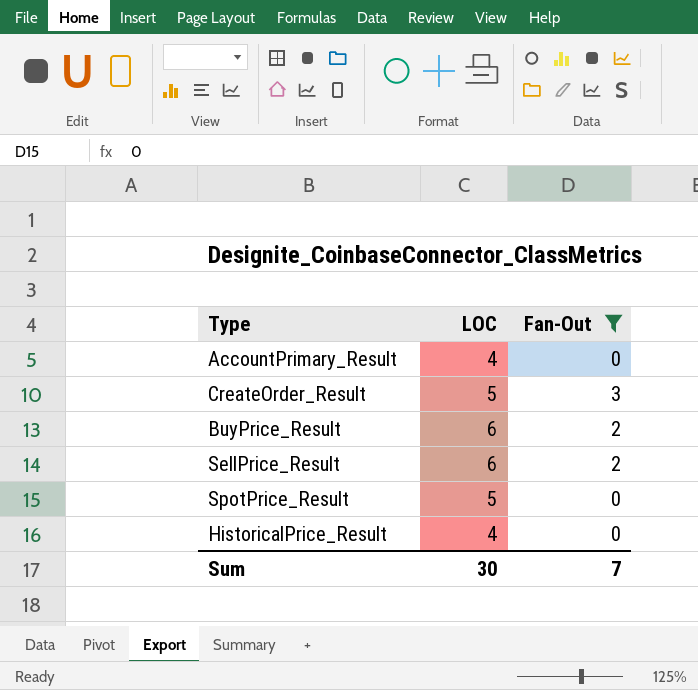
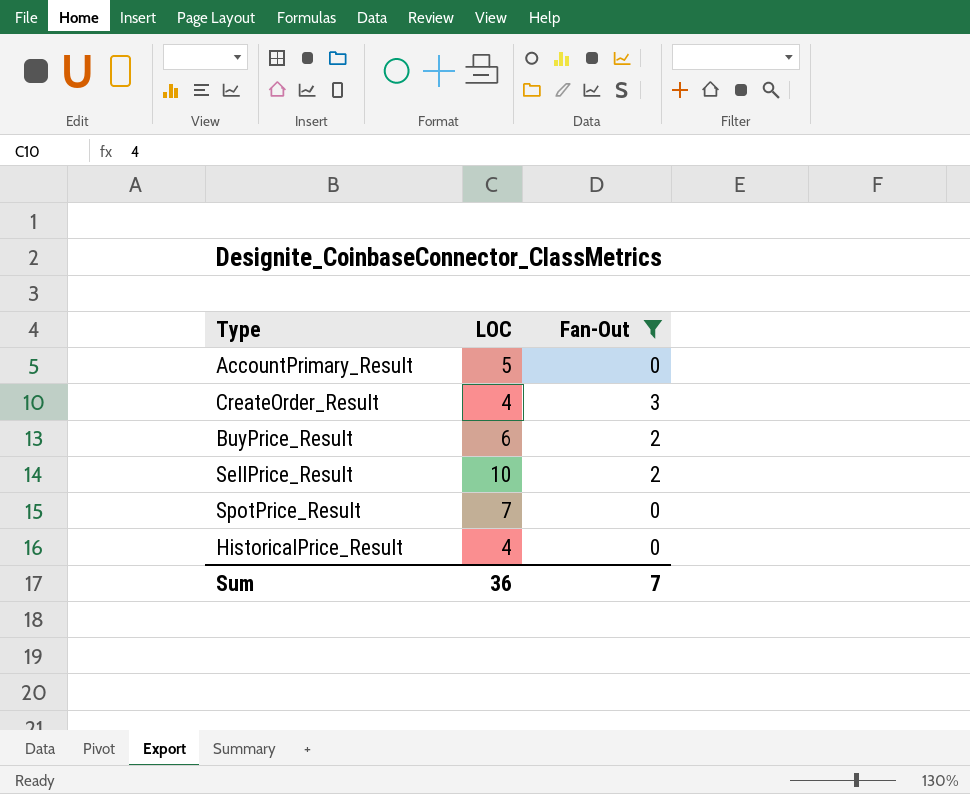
AccountPrimary_Result | LOC: 4 -> 5
CreateOrder_Result | LOC: 5 -> 4
SellPrice_Result | LOC: 6 -> 10
SpotPrice_Result | LOC: 5 -> 7
Sum | LOC: 30 -> 36

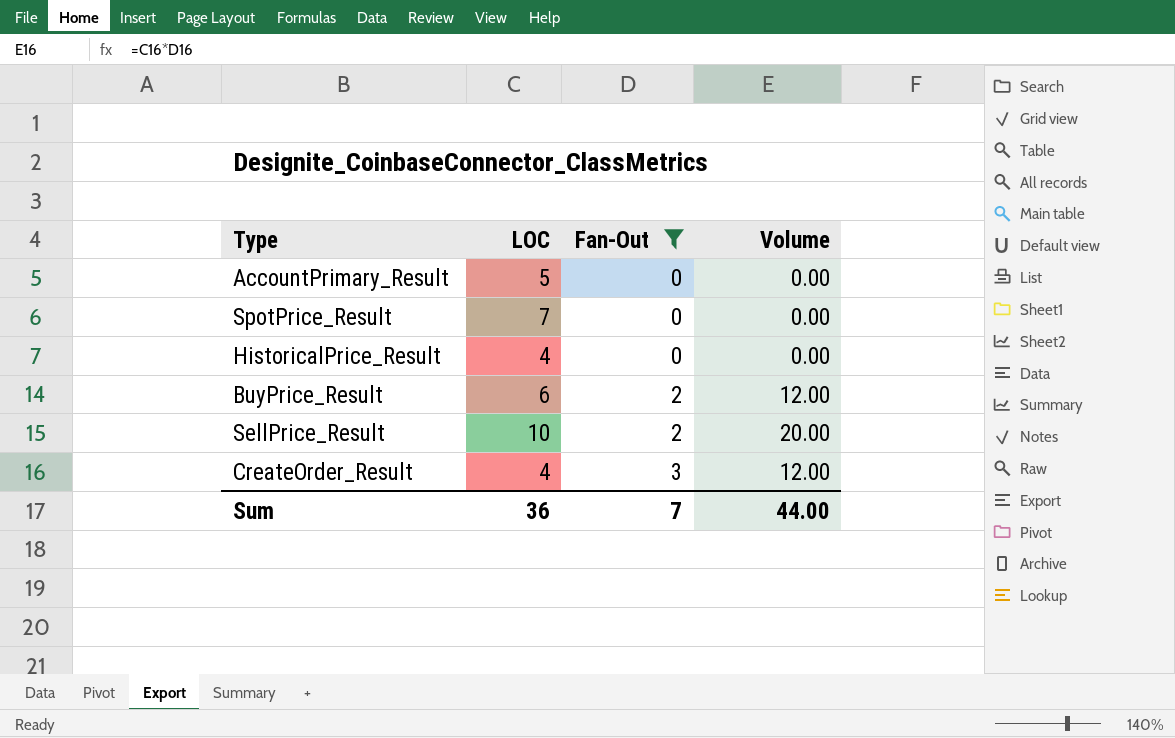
row order: none -> Fan-Out ascending
column Volume | formula: none -> [LOC] * [Fan-Out]

